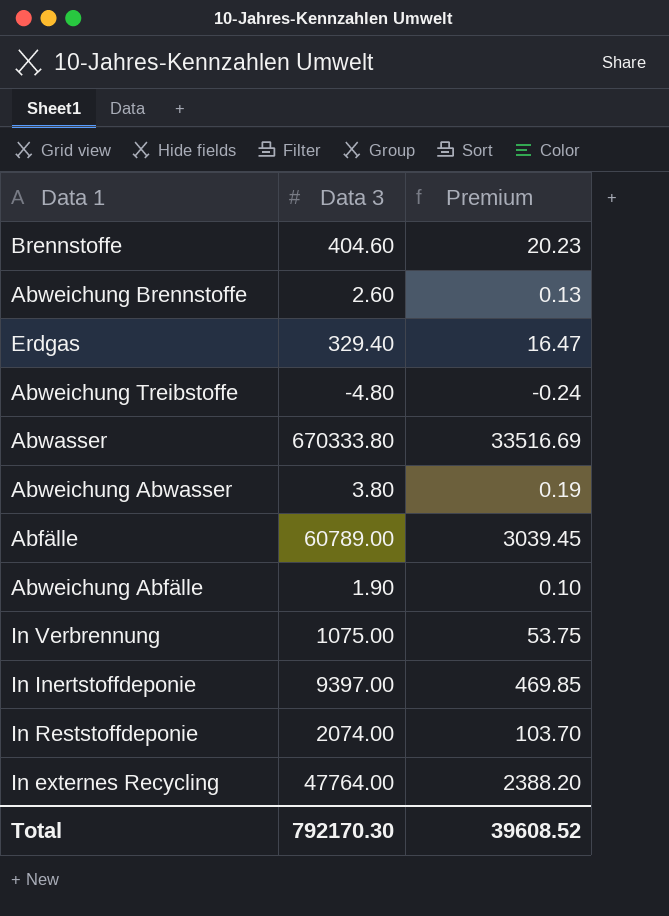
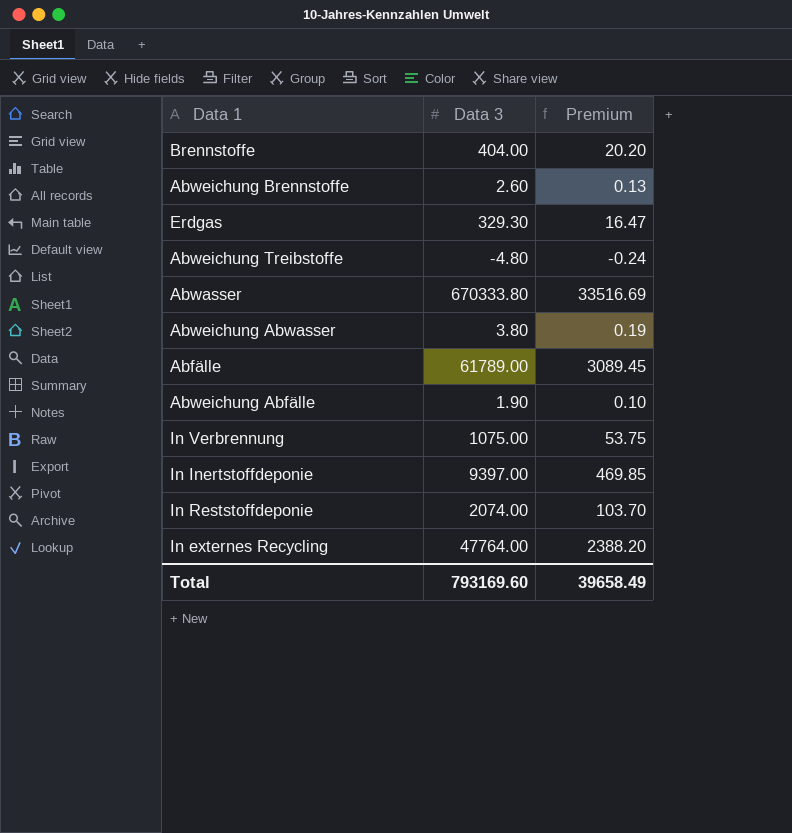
Brennstoffe | Data 3: 404.60 -> 404.00
Brennstoffe | Premium: 20.23 -> 20.20
Erdgas | Data 3: 329.40 -> 329.30
Abfälle | Data 3: 60789.00 -> 61789.00
Abfälle | Premium: 3039.45 -> 3089.45
Total | Data 3: 792170.30 -> 793169.60
Total | Premium: 39608.52 -> 39658.49

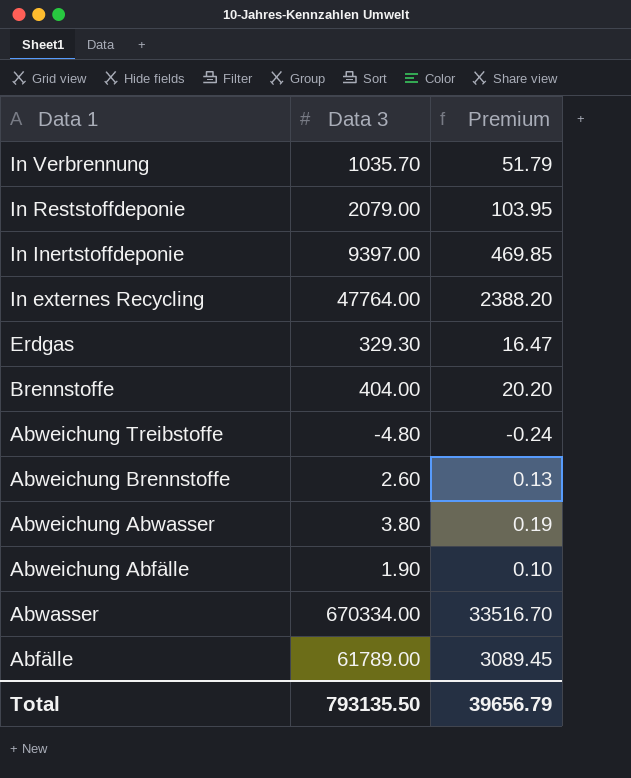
row order: none -> Data 1 descending
In Verbrennung | Data 3: 1075.00 -> 1035.70
In Verbrennung | Premium: 53.75 -> 51.79
In Reststoffdeponie | Data 3: 2074.00 -> 2079.00
In Reststoffdeponie | Premium: 103.70 -> 103.95
Abwasser | Data 3: 670333.80 -> 670334.00
Abwasser | Premium: 33516.69 -> 33516.70
Total | Data 3: 793169.60 -> 793135.50
Total | Premium: 39658.49 -> 39656.79

